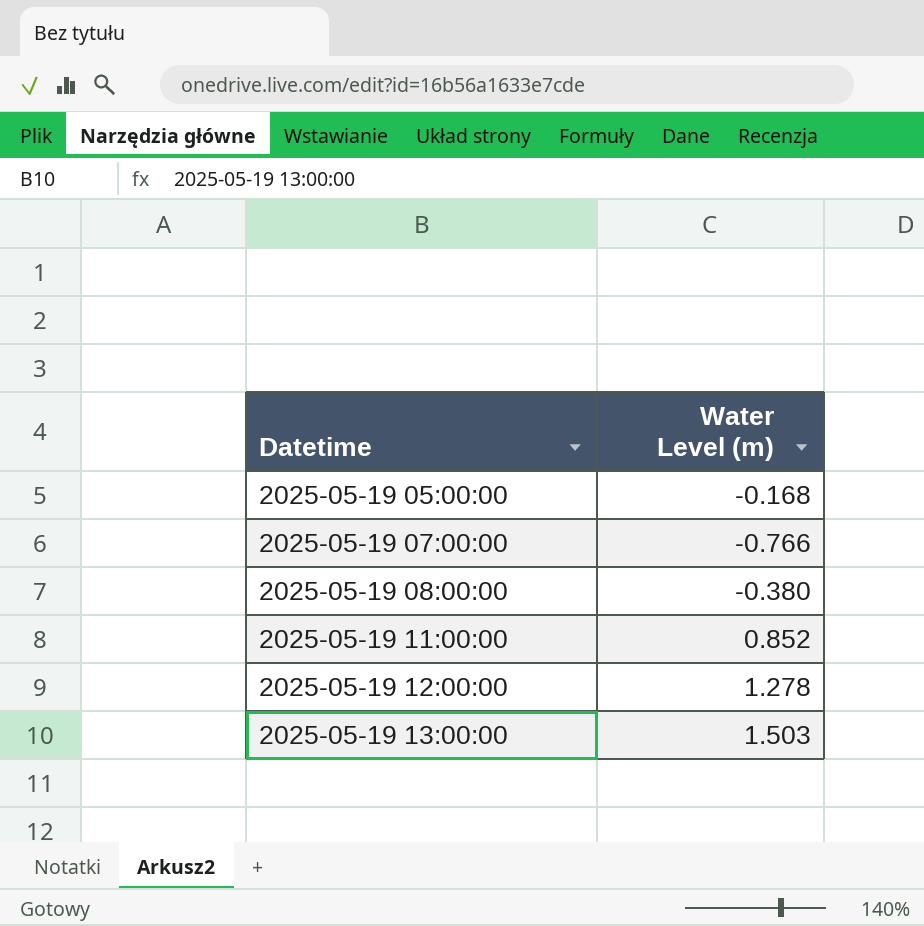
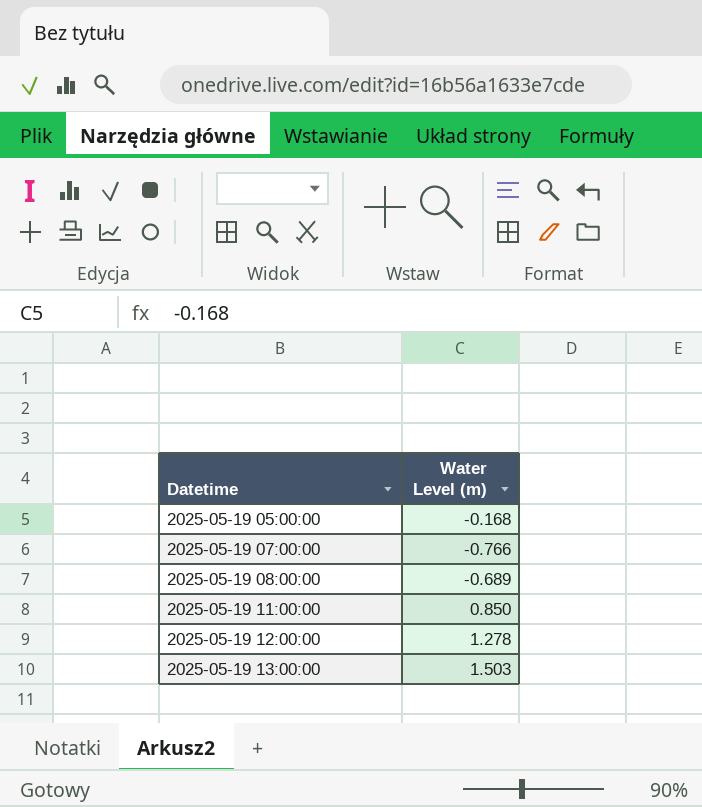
2025-05-19 08:00:00 | Water Level (m): -0.380 -> -0.689
2025-05-19 11:00:00 | Water Level (m): 0.852 -> 0.850

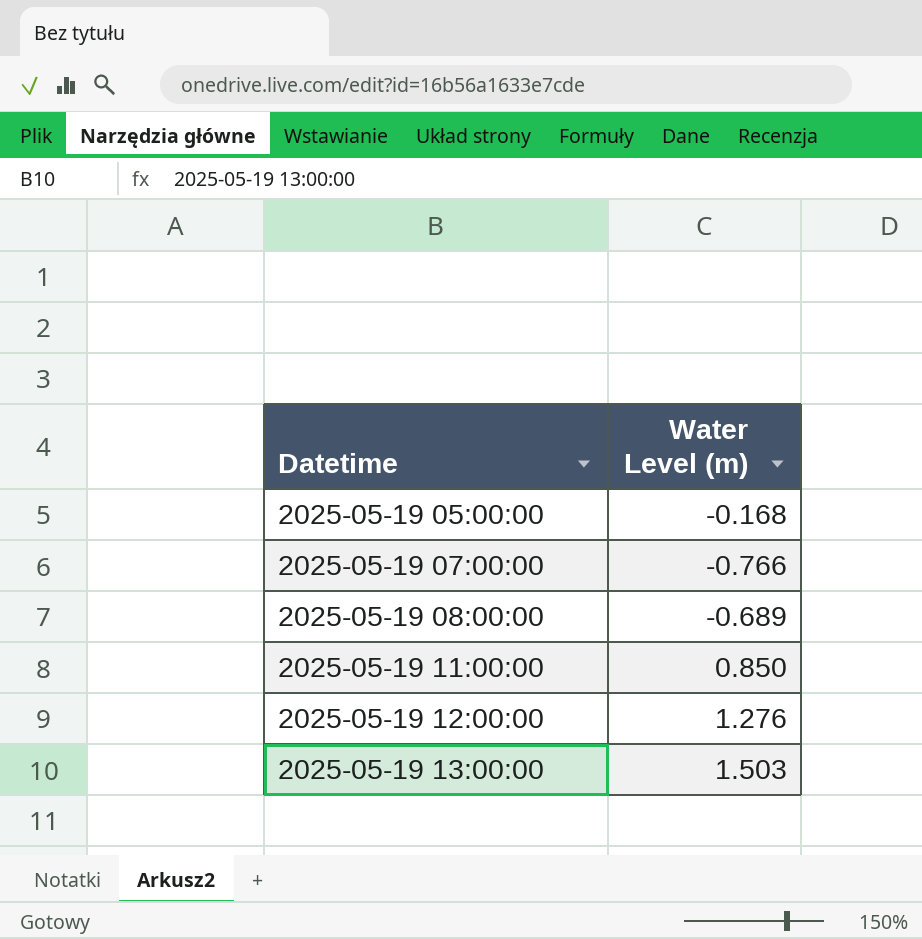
2025-05-19 12:00:00 | Water Level (m): 1.278 -> 1.276

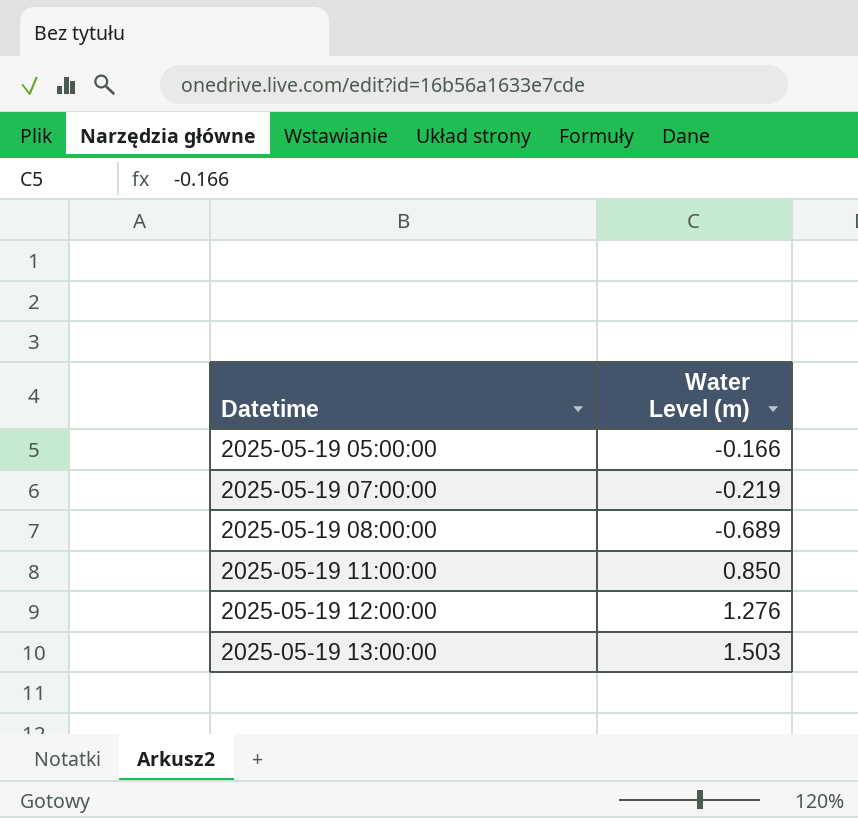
2025-05-19 05:00:00 | Water Level (m): -0.168 -> -0.166
2025-05-19 07:00:00 | Water Level (m): -0.766 -> -0.219

